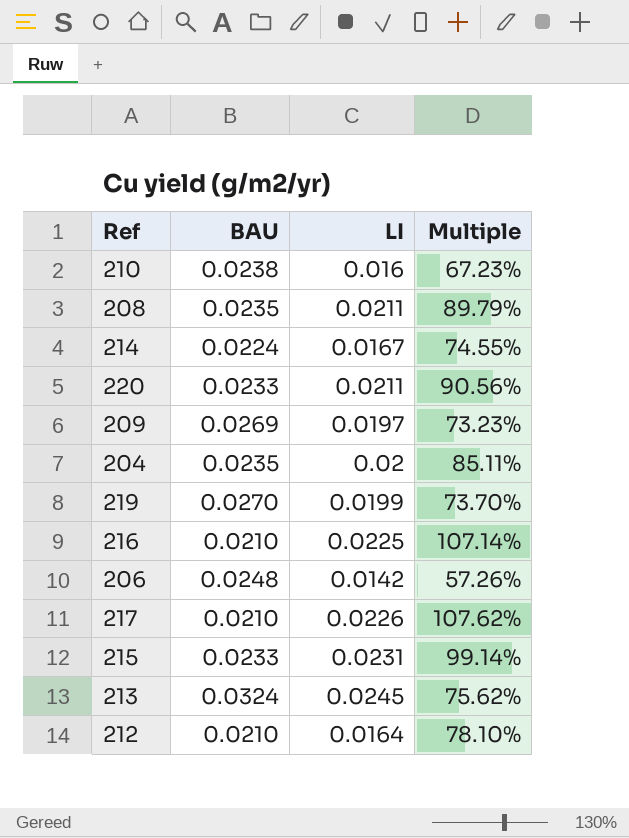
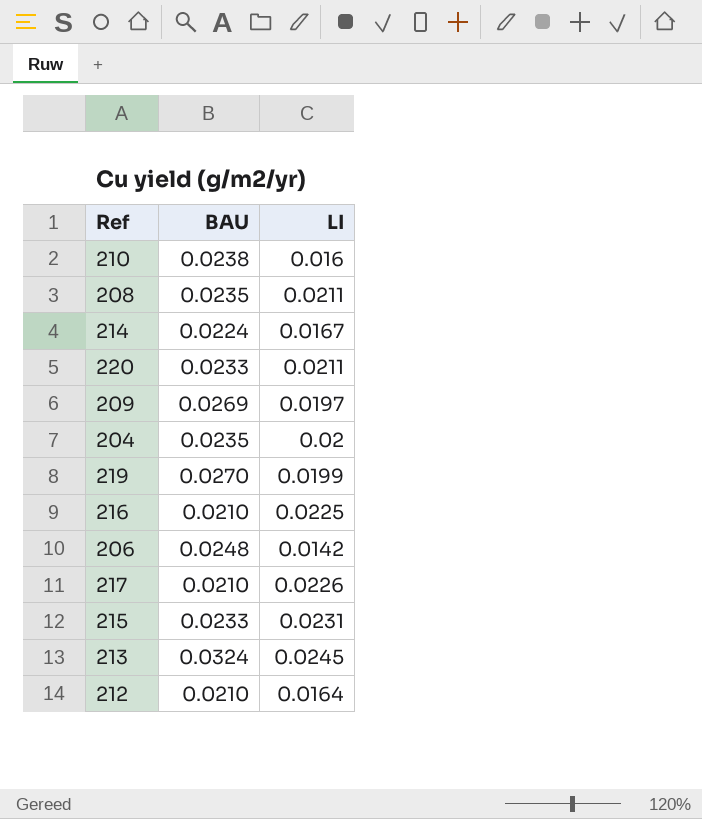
column Multiple | formula: [LI] / [BAU] -> none

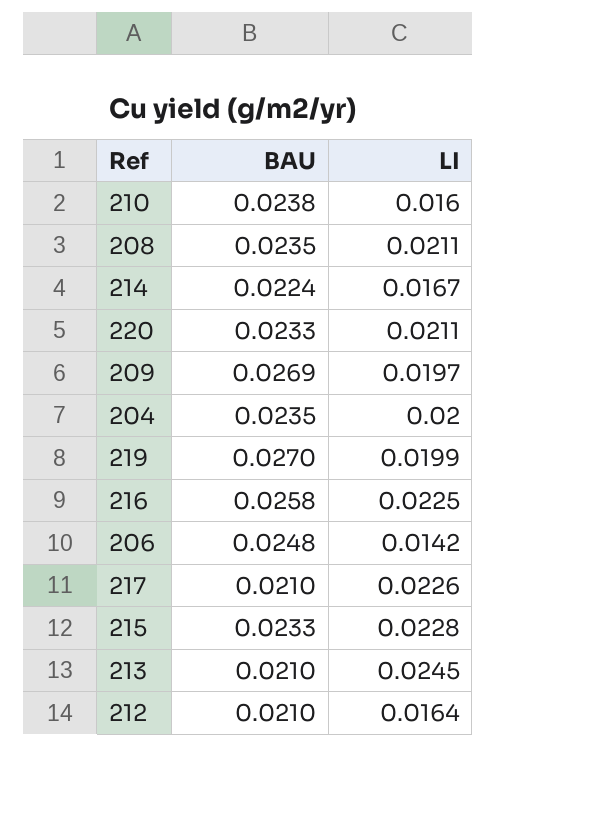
216 | BAU: 0.0210 -> 0.0258
215 | LI: 0.0231 -> 0.0228
213 | BAU: 0.0324 -> 0.0210

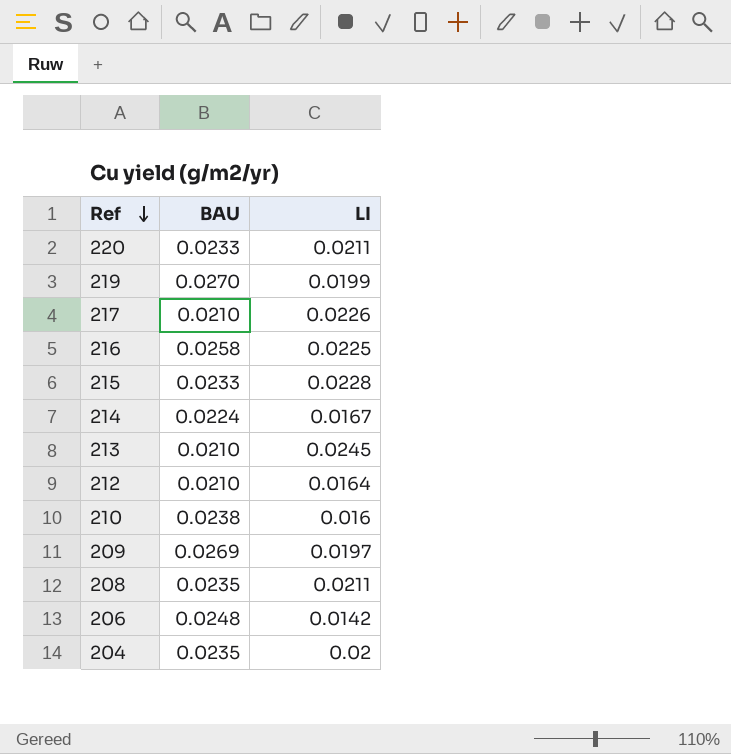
row order: none -> Ref descending

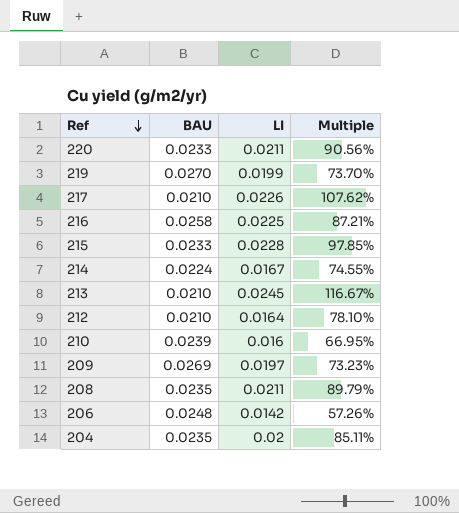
column Multiple | formula: none -> [LI] / [BAU]
210 | BAU: 0.0238 -> 0.0239

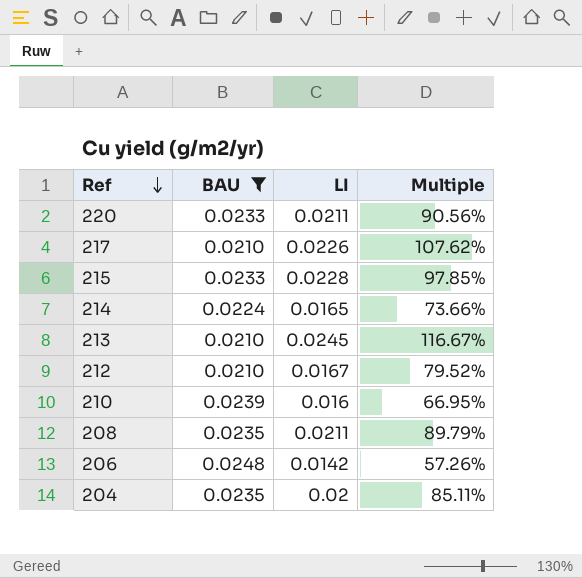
filter: none -> BAU <= 0.0248
214 | LI: 0.0167 -> 0.0165
214 | Multiple: 74.55% -> 73.66%
212 | LI: 0.0164 -> 0.0167
212 | Multiple: 78.10% -> 79.52%

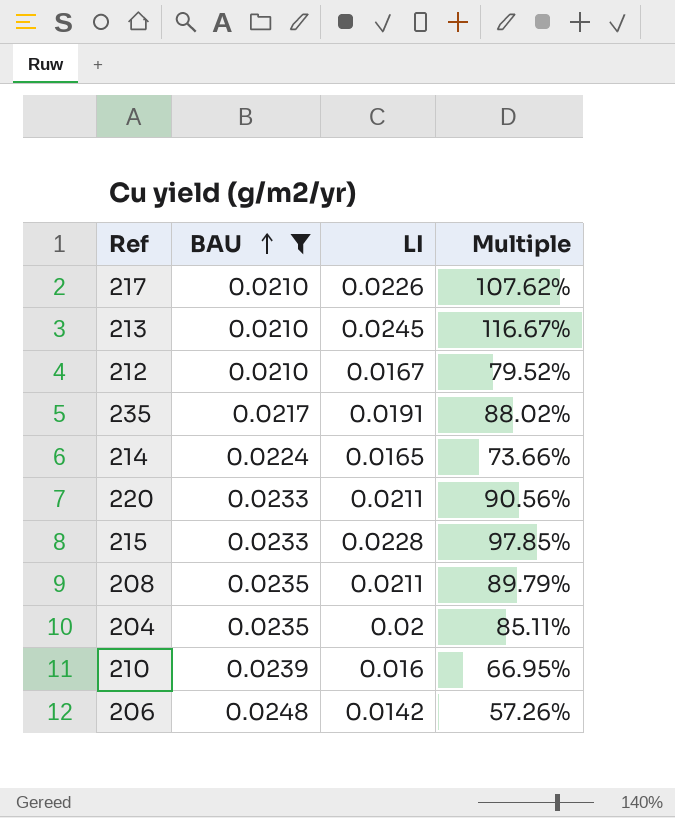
row order: Ref descending -> BAU ascending
row 235: none -> 0.0217 | 0.0191 | 88.02%

